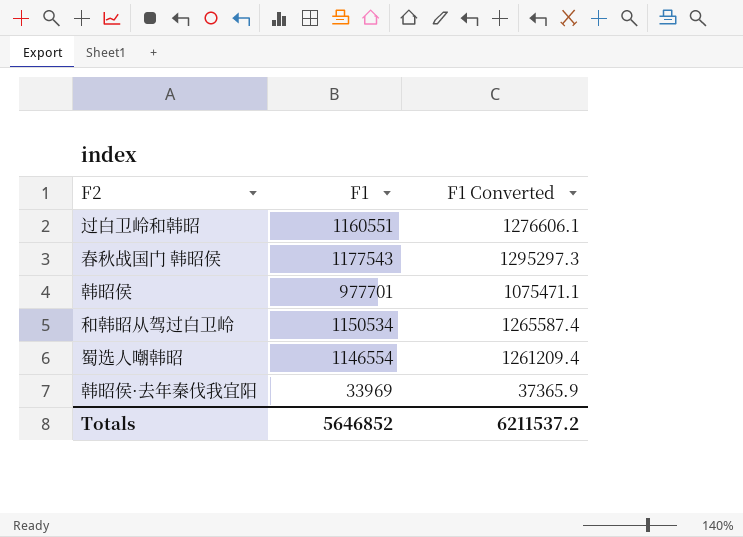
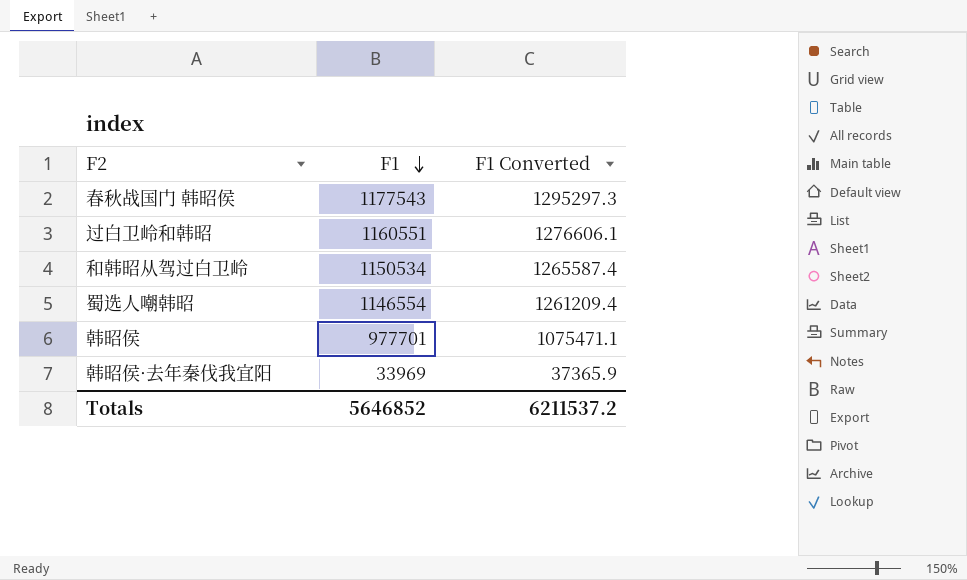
row order: none -> F1 descending

